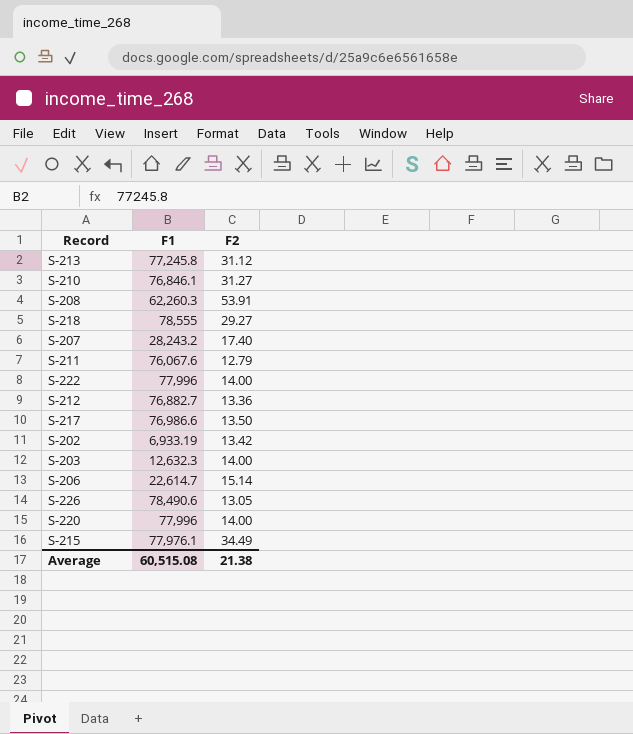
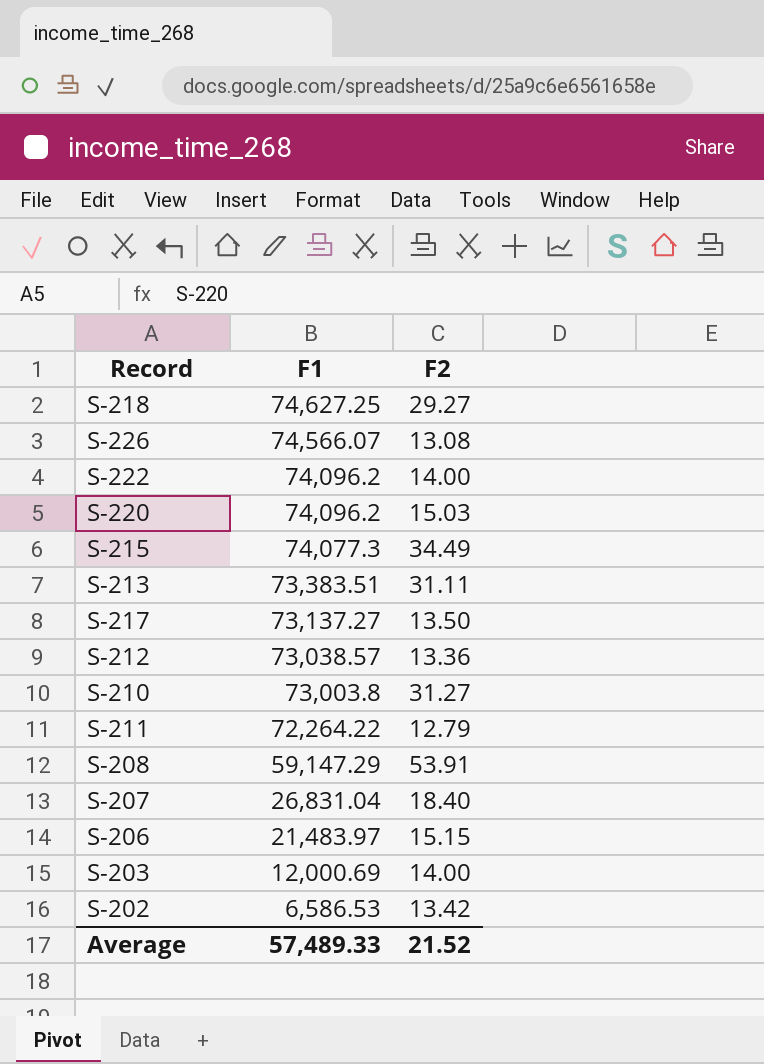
row order: none -> F1 descending
S-218 | F1: 78,555 -> 74,627.25
S-226 | F1: 78,490.6 -> 74,566.07
S-226 | F2: 13.05 -> 13.08
S-222 | F1: 77,996 -> 74,096.2
S-220 | F1: 77,996 -> 74,096.2
S-220 | F2: 14.00 -> 15.03
S-215 | F1: 77,976.1 -> 74,077.3
S-213 | F1: 77,245.8 -> 73,383.51
S-213 | F2: 31.12 -> 31.11
S-217 | F1: 76,986.6 -> 73,137.27
S-212 | F1: 76,882.7 -> 73,038.57
S-210 | F1: 76,846.1 -> 73,003.8
S-211 | F1: 76,067.6 -> 72,264.22
S-208 | F1: 62,260.3 -> 59,147.29
S-207 | F1: 28,243.2 -> 26,831.04
S-207 | F2: 17.40 -> 18.40
S-206 | F1: 22,614.7 -> 21,483.97
S-206 | F2: 15.14 -> 15.15
S-203 | F1: 12,632.3 -> 12,000.69
S-202 | F1: 6,933.19 -> 6,586.53
Average | F1: 60,515.08 -> 57,489.33
Average | F2: 21.38 -> 21.52

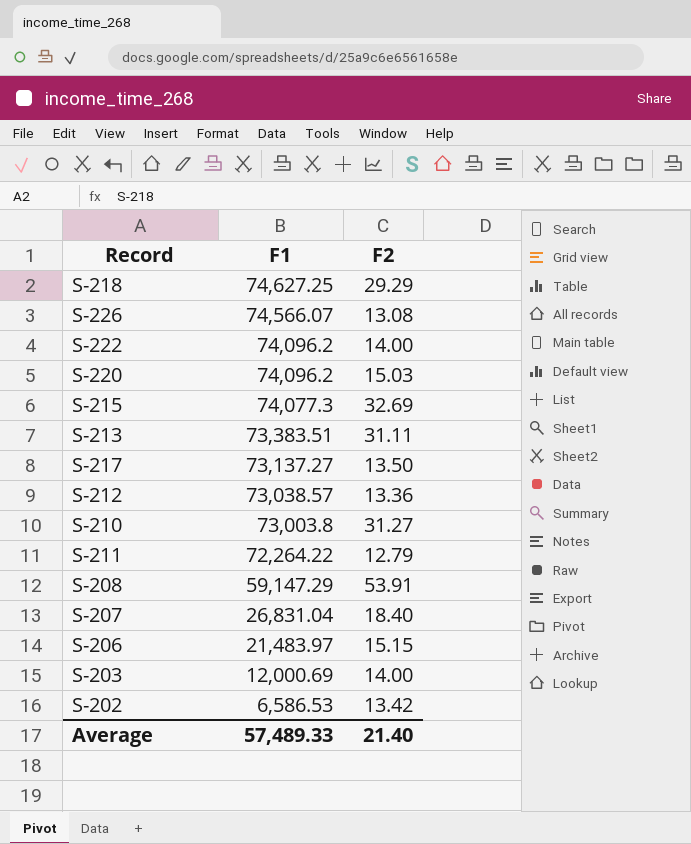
S-218 | F2: 29.27 -> 29.29
S-215 | F2: 34.49 -> 32.69
Average | F2: 21.52 -> 21.40

